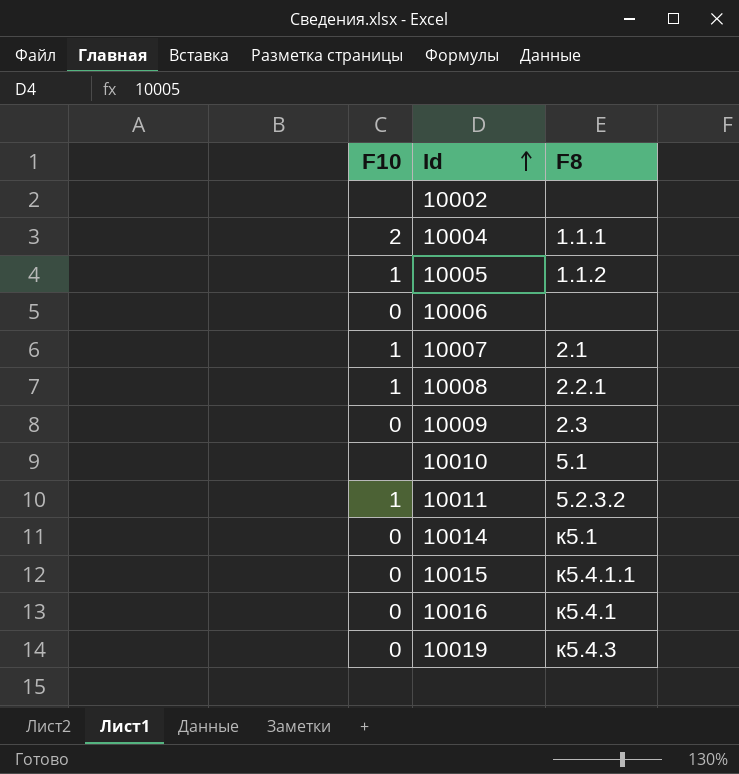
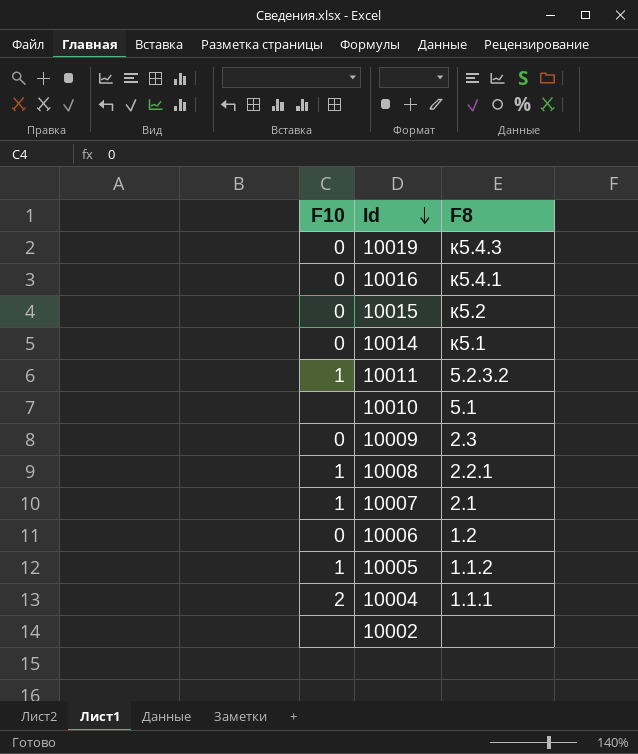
row order: Id ascending -> Id descending
10015 | F8: к5.4.1.1 -> к5.2
10006 | F8: none -> 1.2

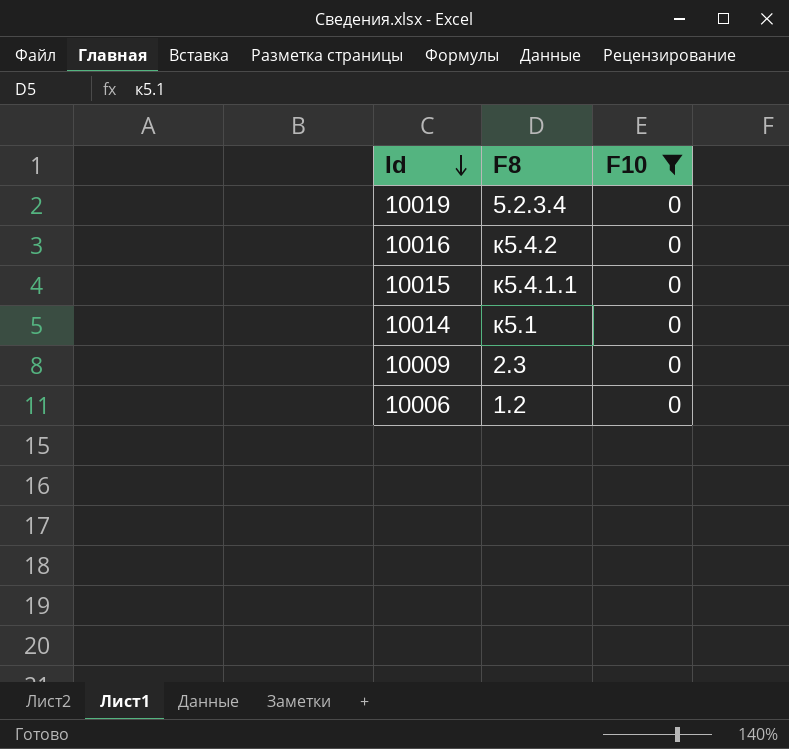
filter: none -> F10 = 0
column F10 | position: 1 -> 3
10019 | F8: к5.4.3 -> 5.2.3.4
10016 | F8: к5.4.1 -> к5.4.2
10015 | F8: к5.2 -> к5.4.1.1

